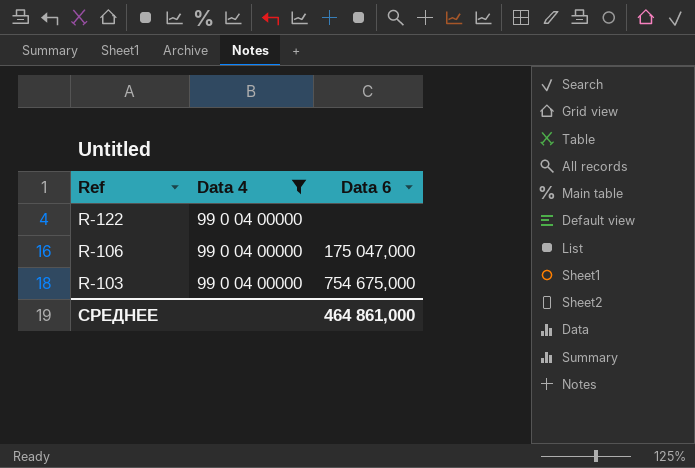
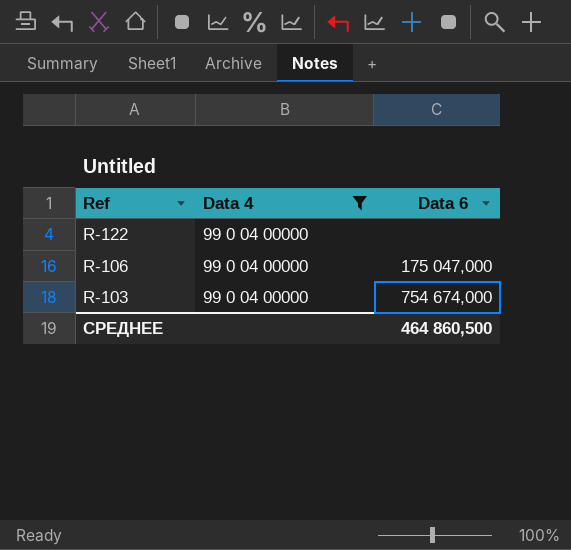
R-103 | Data 6: 754 675,000 -> 754 674,000
СРЕДНЕЕ | Data 6: 464 861,000 -> 464 860,500

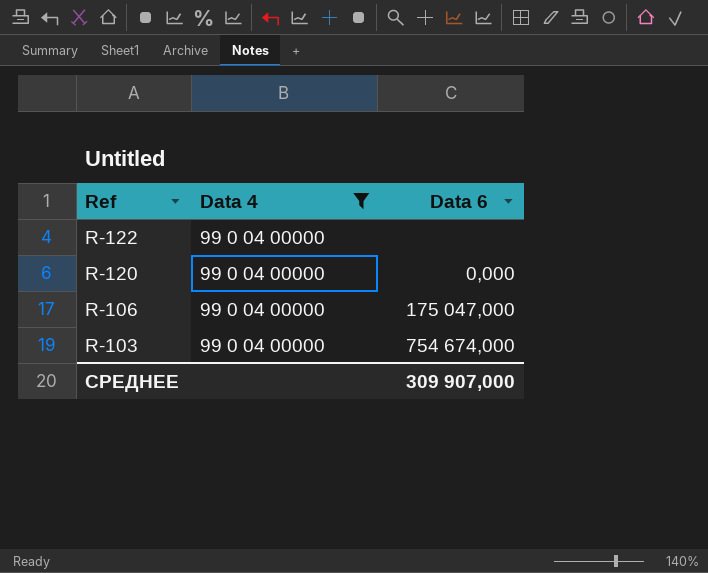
row R-120: none -> 99 0 04 00000 | 0,000
СРЕДНЕЕ | Data 6: 464 860,500 -> 309 907,000

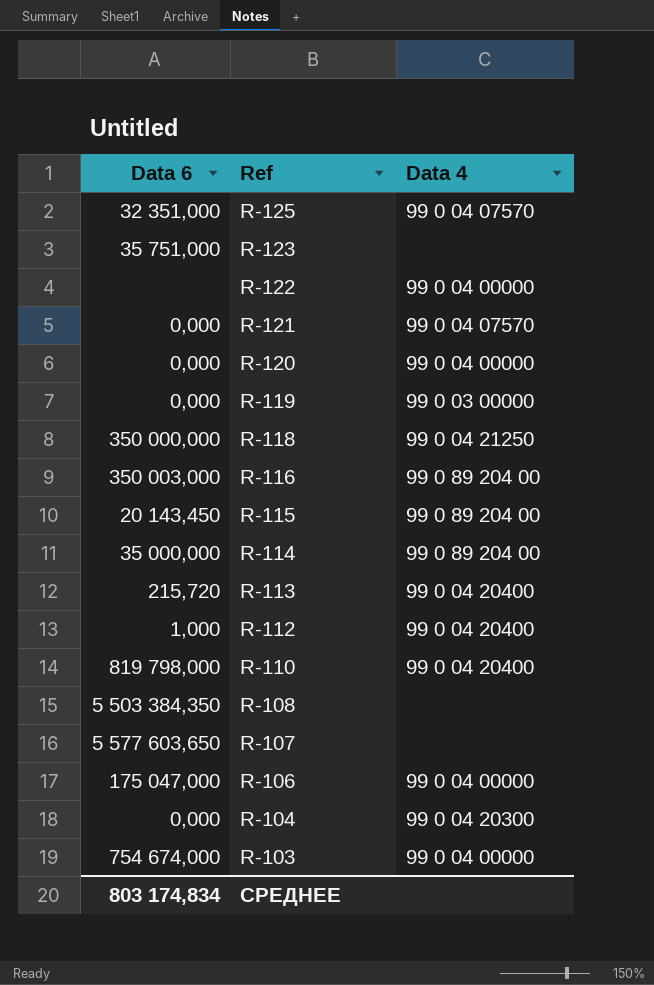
filter: Data 4 = 99 0 04 00000 -> none
column Data 6 | position: 3 -> 1
СРЕДНЕЕ | Data 6: 309 907,000 -> 803 174,834

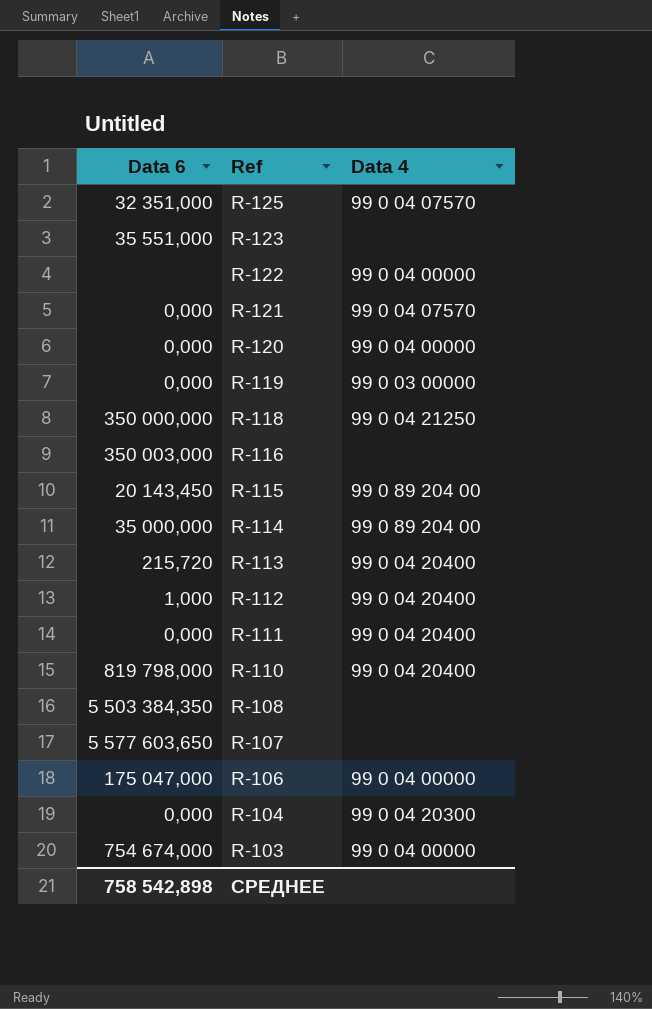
R-123 | Data 6: 35 751,000 -> 35 551,000
R-116 | Data 4: 99 0 89 204 00 -> none
row R-111: none -> 0,000 | 99 0 04 20400
СРЕДНЕЕ | Data 6: 803 174,834 -> 758 542,898

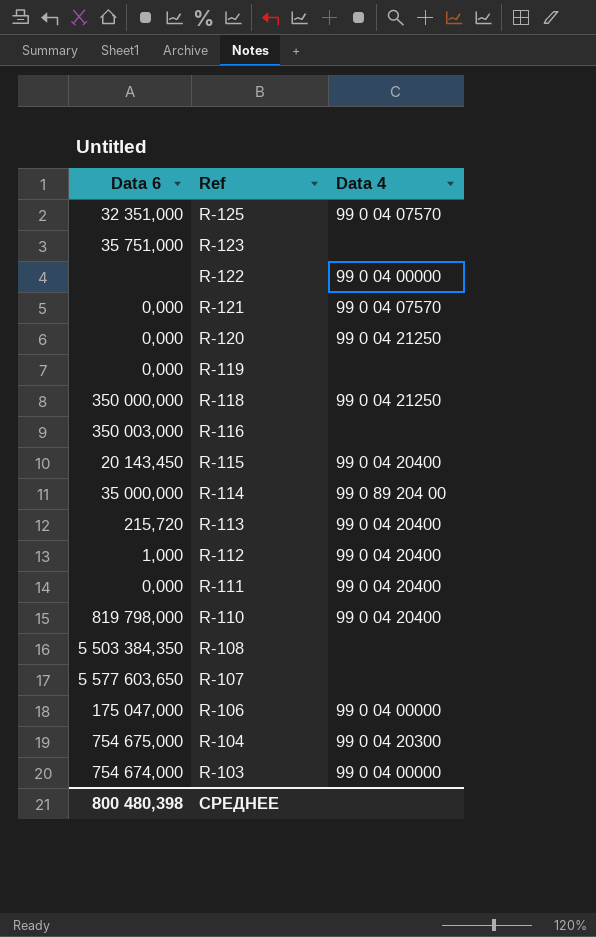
R-123 | Data 6: 35 551,000 -> 35 751,000
R-120 | Data 4: 99 0 04 00000 -> 99 0 04 21250
R-119 | Data 4: 99 0 03 00000 -> none
R-115 | Data 4: 99 0 89 204 00 -> 99 0 04 20400
R-104 | Data 6: 0,000 -> 754 675,000
СРЕДНЕЕ | Data 6: 758 542,898 -> 800 480,398

